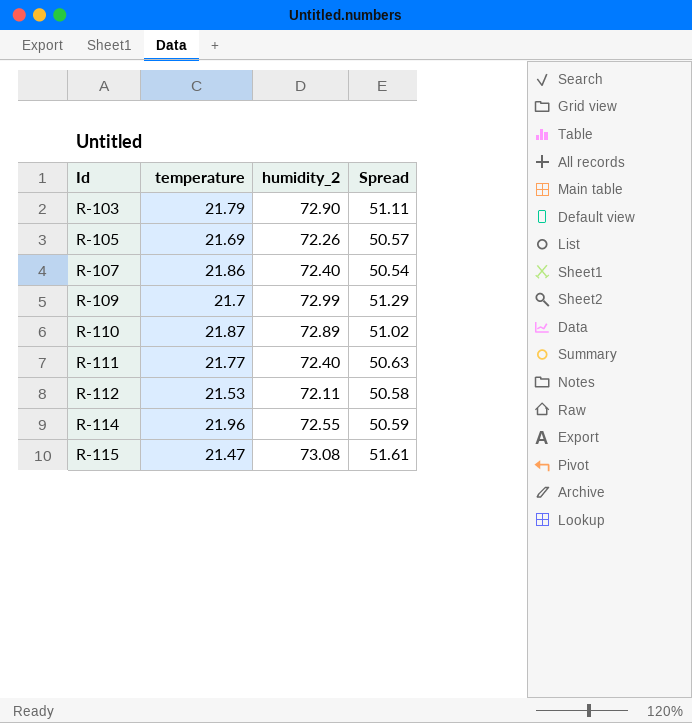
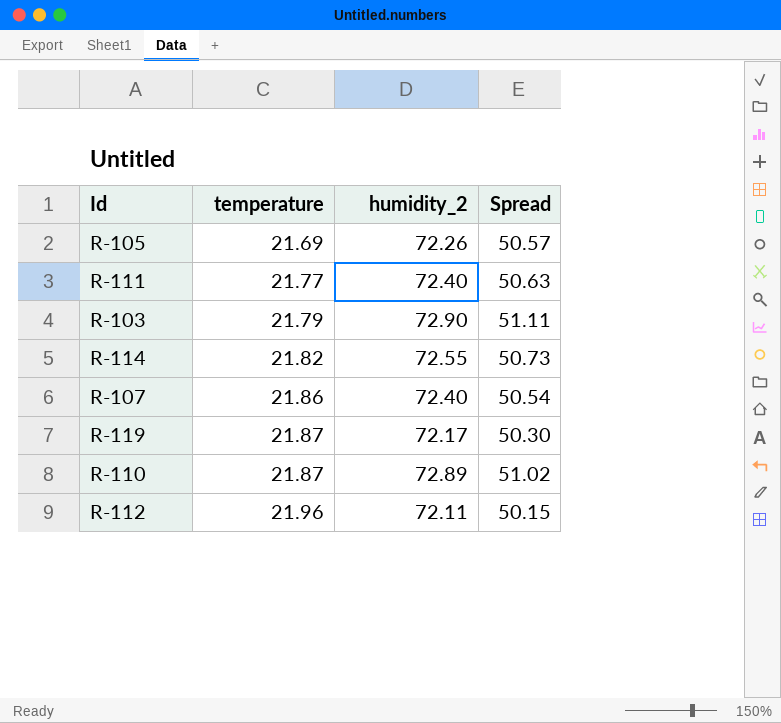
row order: Id ascending -> temperature ascending
row R-109: 21.7 | 72.99 | 51.29 -> none
row R-115: 21.47 | 73.08 | 51.61 -> none
R-114 | temperature: 21.96 -> 21.82
R-114 | Spread: 50.59 -> 50.73
row R-119: none -> 21.87 | 72.17 | 50.30
R-112 | temperature: 21.53 -> 21.96
R-112 | Spread: 50.58 -> 50.15

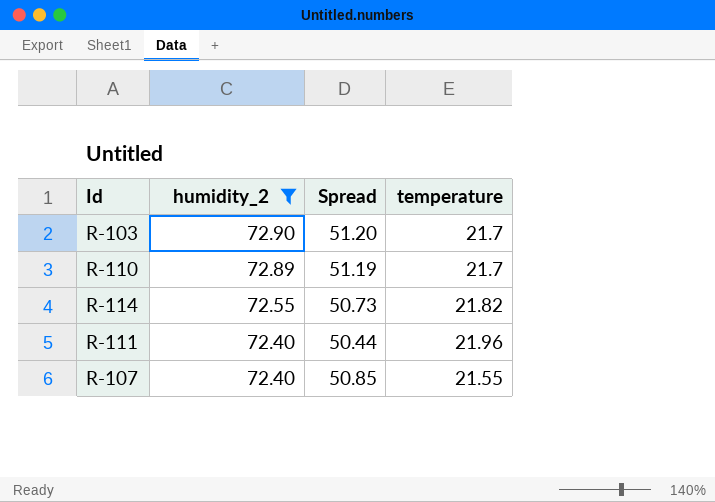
filter: none -> humidity_2 >= 72.40
row order: temperature ascending -> humidity_2 descending
column temperature | position: 2 -> 4
R-103 | Spread: 51.11 -> 51.20
R-103 | temperature: 21.79 -> 21.7
R-110 | Spread: 51.02 -> 51.19
R-110 | temperature: 21.87 -> 21.7
R-111 | Spread: 50.63 -> 50.44
R-111 | temperature: 21.77 -> 21.96
R-107 | Spread: 50.54 -> 50.85
R-107 | temperature: 21.86 -> 21.55

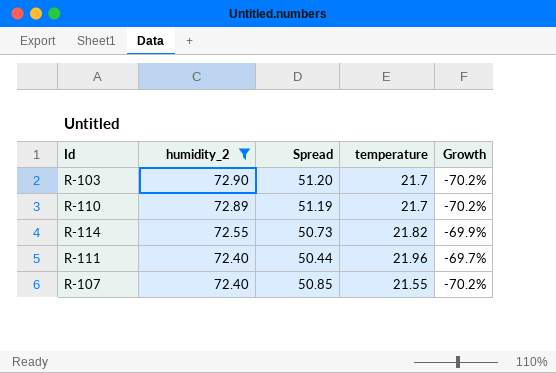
column Growth | formula: none -> ([temperature] - [humidity_2]) / [humidity_2]

